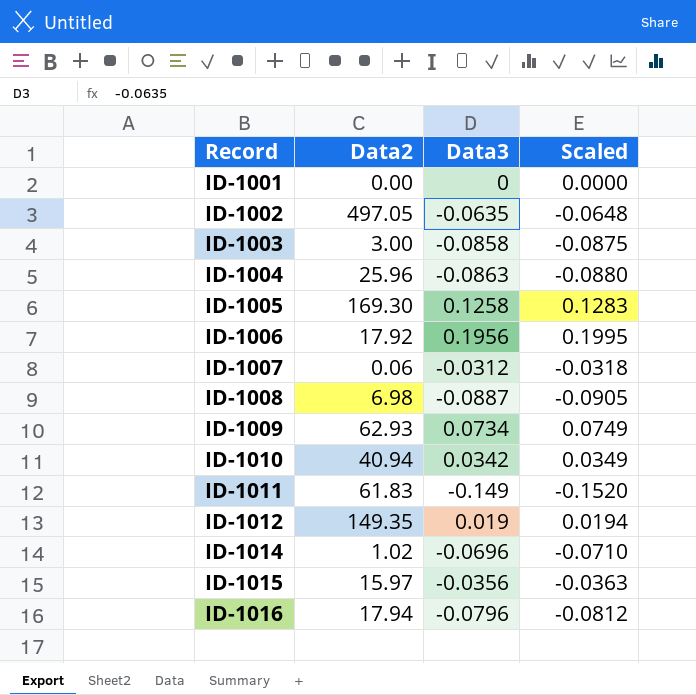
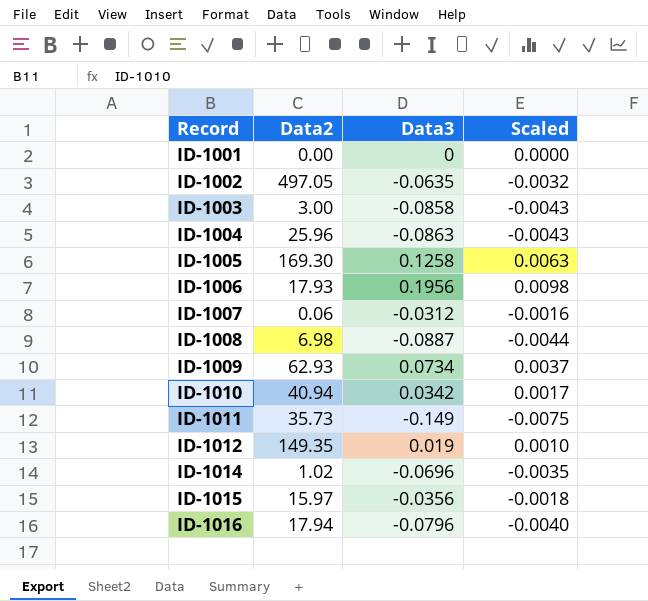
column Scaled | formula: [Data3] * 1.02 -> [Data3] * 0.05
ID-1006 | Data2: 17.92 -> 17.93
ID-1011 | Data2: 61.83 -> 35.73

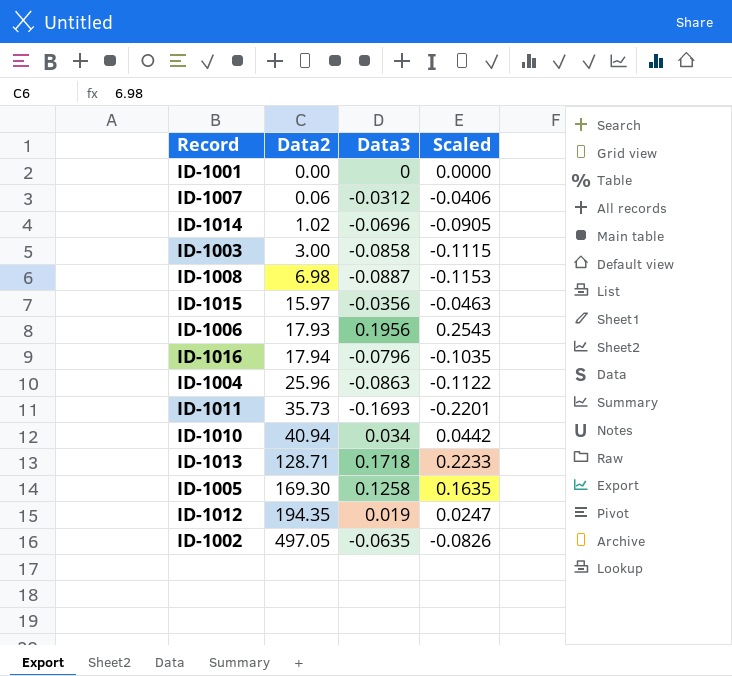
row order: Record ascending -> Data2 ascending
column Scaled | formula: [Data3] * 0.05 -> [Data3] * 1.3
row ID-1009: 62.93 | 0.0734 | 0.0037 -> none
ID-1011 | Data3: -0.149 -> -0.1693
ID-1010 | Data3: 0.0342 -> 0.034
row ID-1013: none -> 128.71 | 0.1718 | 0.2233
ID-1012 | Data2: 149.35 -> 194.35

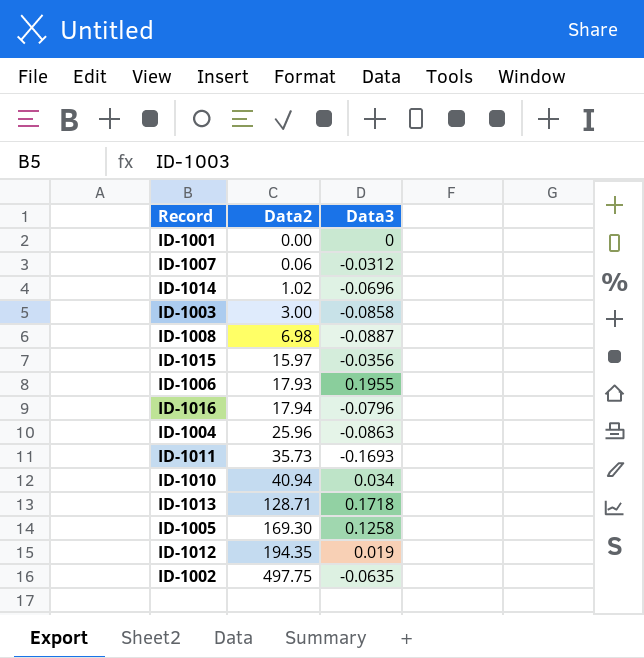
column Scaled | formula: [Data3] * 1.3 -> none
ID-1006 | Data3: 0.1956 -> 0.1955
ID-1002 | Data2: 497.05 -> 497.75

